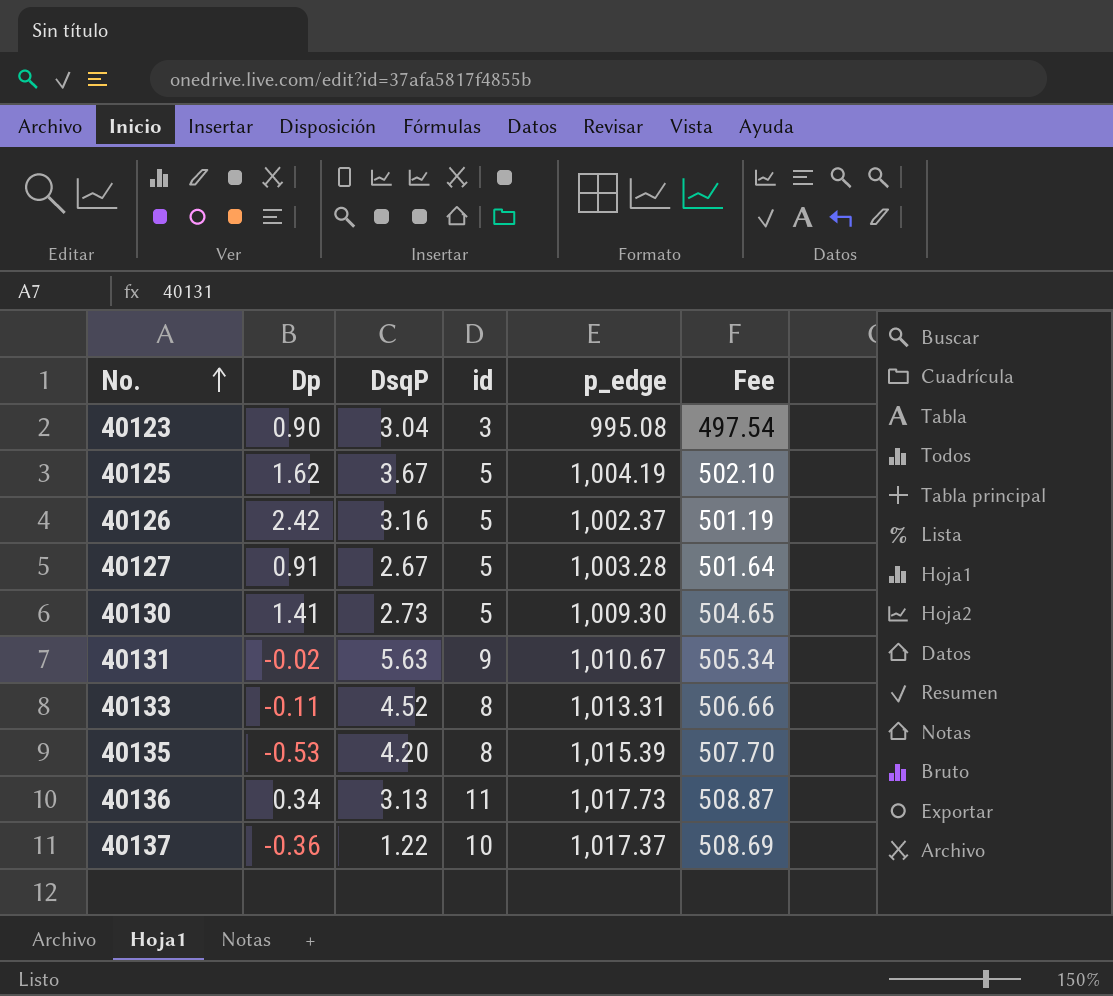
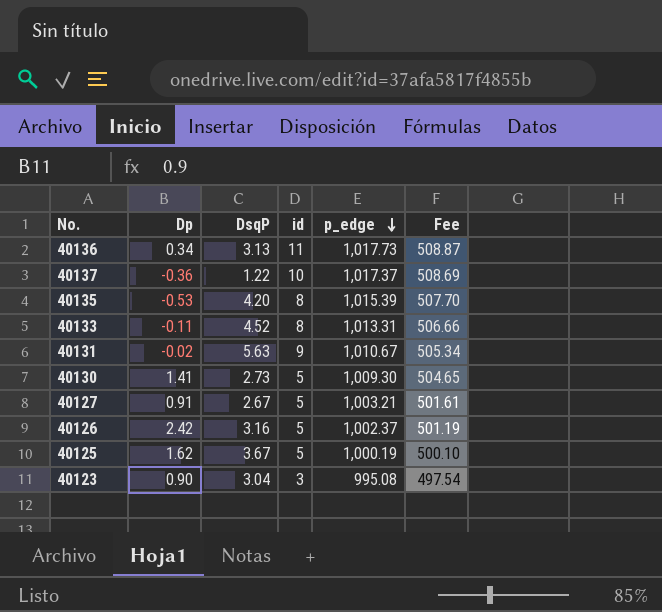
row order: No. ascending -> p_edge descending
40127 | p_edge: 1,003.28 -> 1,003.21
40127 | Fee: 501.64 -> 501.61
40125 | p_edge: 1,004.19 -> 1,000.19
40125 | Fee: 502.10 -> 500.10

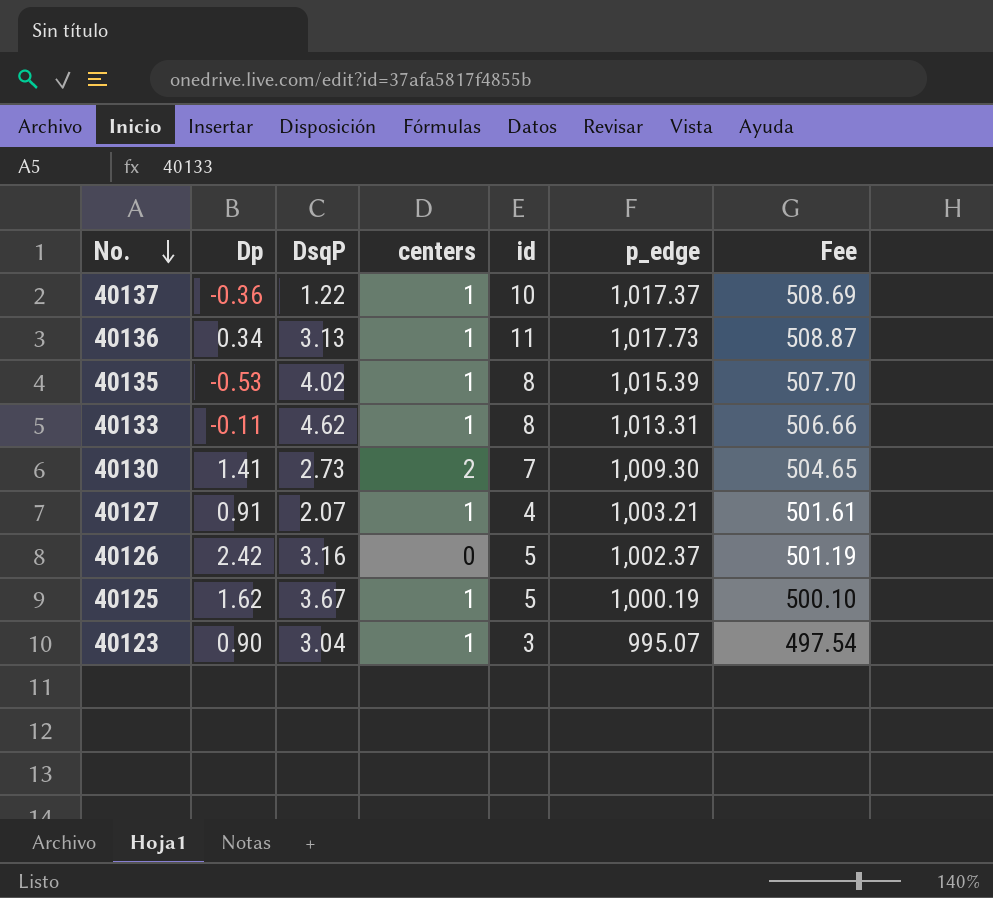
row order: p_edge descending -> No. descending
column centers | position: none -> 4
row 40131: -0.02 | 5.63 | 9 | 1,010.67 | 505.34 -> none
40135 | DsqP: 4.20 -> 4.02
40133 | DsqP: 4.52 -> 4.62
40130 | id: 5 -> 7
40127 | DsqP: 2.67 -> 2.07
40127 | id: 5 -> 4
40123 | p_edge: 995.08 -> 995.07

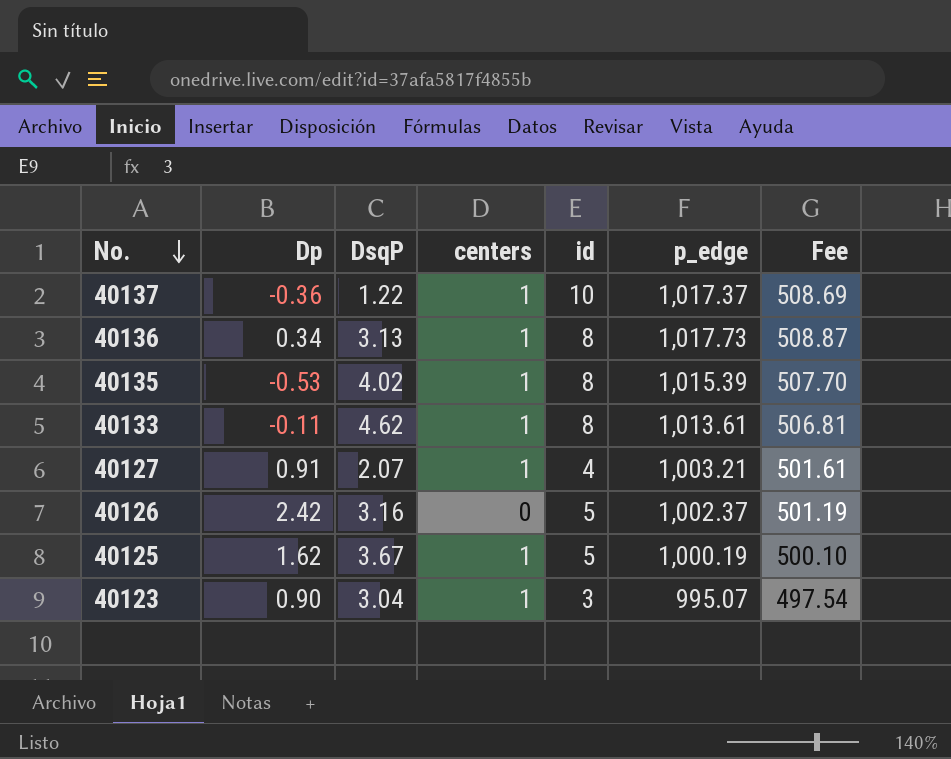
row 40130: 1.41 | 2.73 | 2 | 7 | 1,009.30 | 504.65 -> none
40136 | id: 11 -> 8
40133 | p_edge: 1,013.31 -> 1,013.61
40133 | Fee: 506.66 -> 506.81

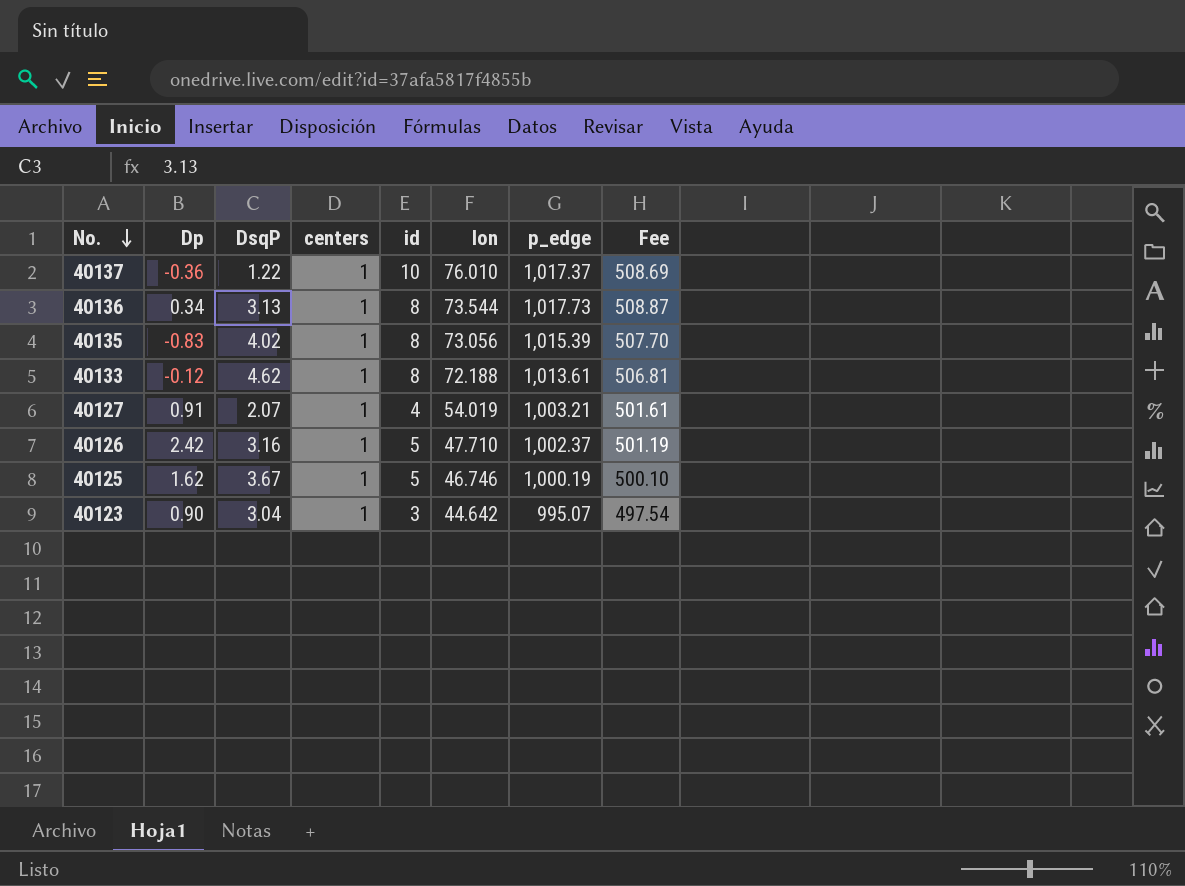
column lon | position: none -> 6
40135 | Dp: -0.53 -> -0.83
40133 | Dp: -0.11 -> -0.12
40126 | centers: 0 -> 1

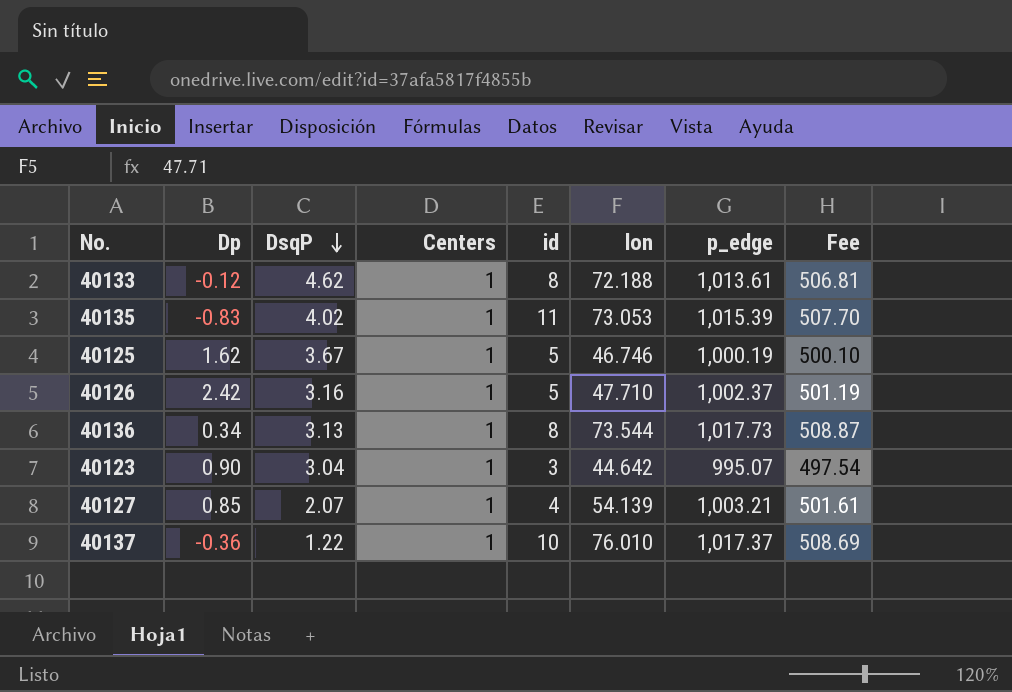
row order: No. descending -> DsqP descending
column name: centers -> Centers
40135 | id: 8 -> 11
40135 | lon: 73.056 -> 73.053
40127 | Dp: 0.91 -> 0.85
40127 | lon: 54.019 -> 54.139

